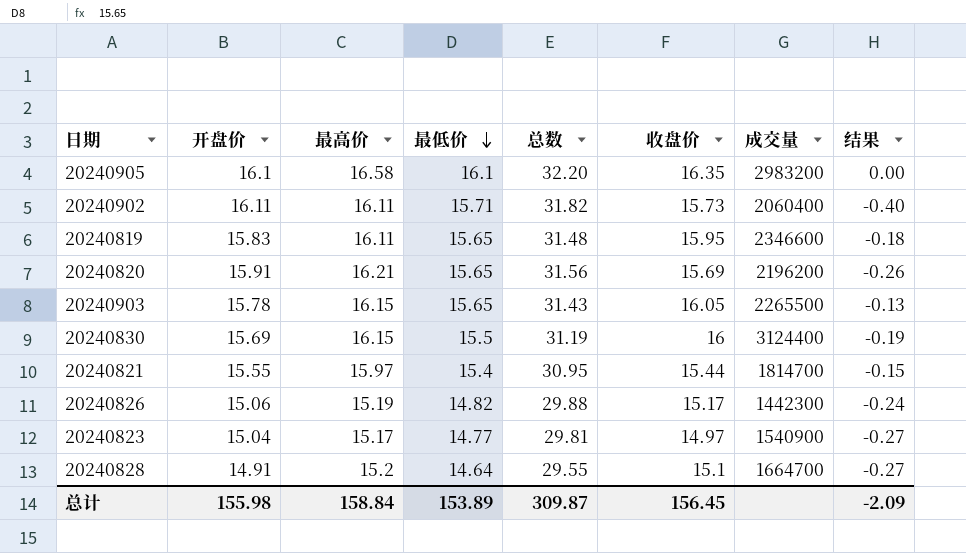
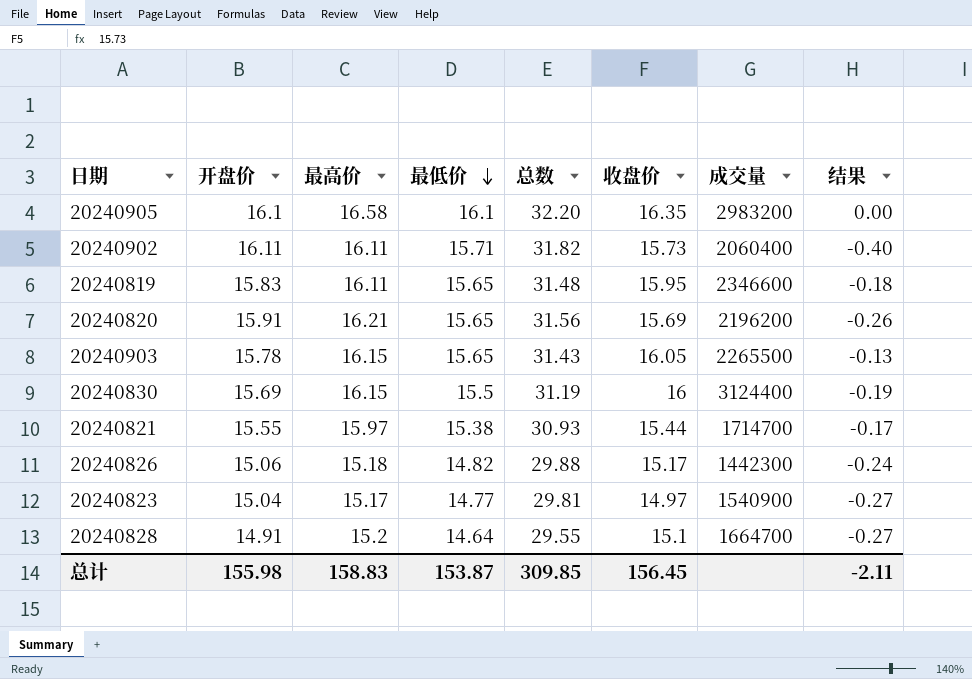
20240821 | 最低价: 15.4 -> 15.38
20240821 | 总数: 30.95 -> 30.93
20240821 | 成交量: 1814700 -> 1714700
20240821 | 结果: -0.15 -> -0.17
20240826 | 最高价: 15.19 -> 15.18
总计 | 最高价: 158.84 -> 158.83
总计 | 最低价: 153.89 -> 153.87
总计 | 总数: 309.87 -> 309.85
总计 | 结果: -2.09 -> -2.11

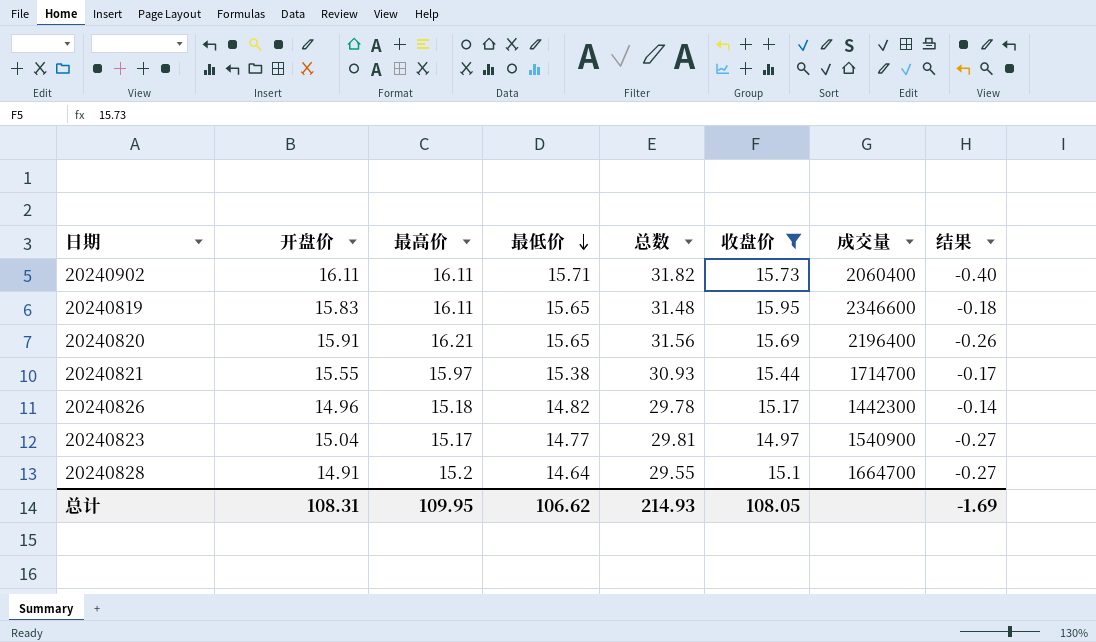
filter: none -> 收盘价 <= 15.95
20240820 | 成交量: 2196200 -> 2196400
20240826 | 开盘价: 15.06 -> 14.96
20240826 | 总数: 29.88 -> 29.78
20240826 | 结果: -0.24 -> -0.14
总计 | 开盘价: 155.98 -> 108.31
总计 | 最高价: 158.83 -> 109.95
总计 | 最低价: 153.87 -> 106.62
总计 | 总数: 309.85 -> 214.93
总计 | 收盘价: 156.45 -> 108.05
总计 | 结果: -2.11 -> -1.69

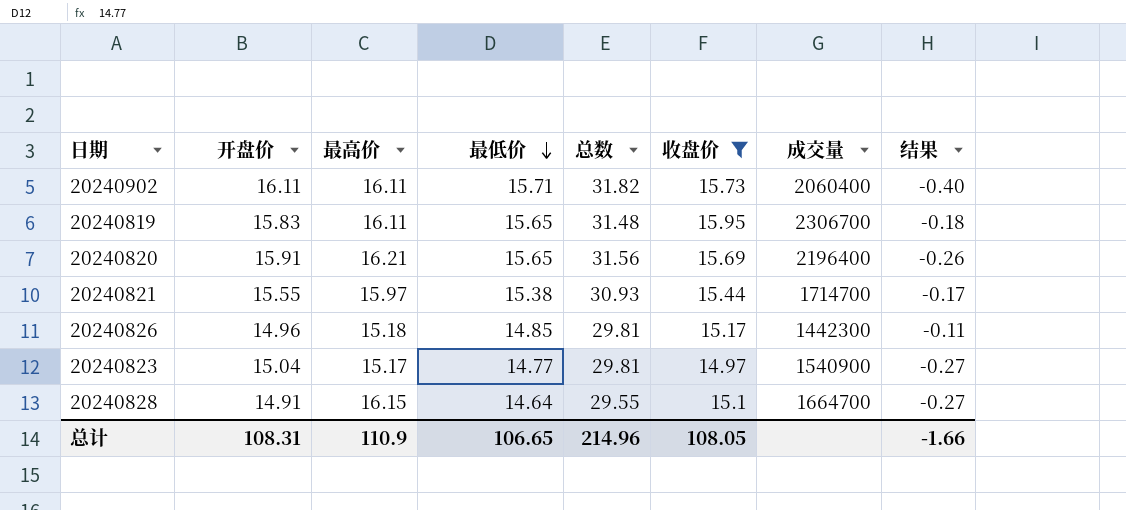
20240819 | 成交量: 2346600 -> 2306700
20240826 | 最低价: 14.82 -> 14.85
20240826 | 总数: 29.78 -> 29.81
20240826 | 结果: -0.14 -> -0.11
20240828 | 最高价: 15.2 -> 16.15
总计 | 最高价: 109.95 -> 110.9
总计 | 最低价: 106.62 -> 106.65
总计 | 总数: 214.93 -> 214.96
总计 | 结果: -1.69 -> -1.66

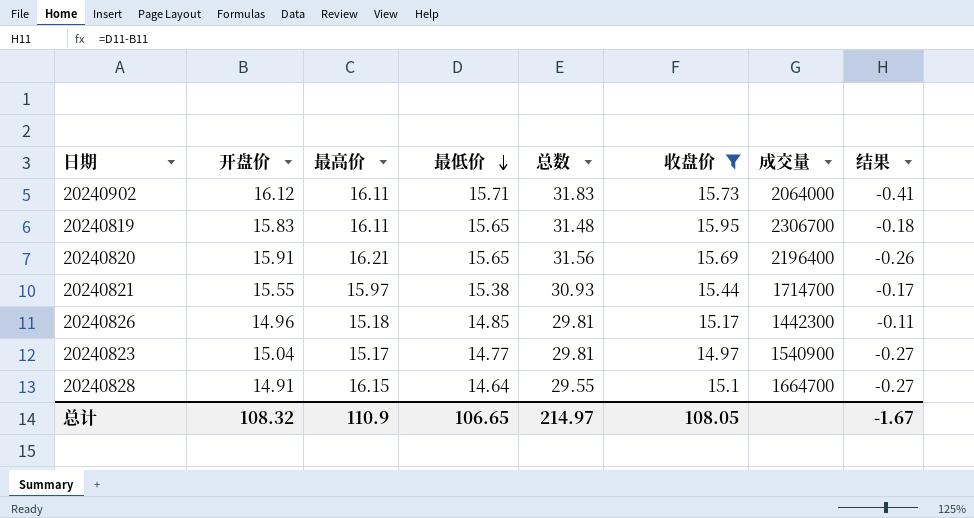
20240902 | 开盘价: 16.11 -> 16.12
20240902 | 总数: 31.82 -> 31.83
20240902 | 成交量: 2060400 -> 2064000
20240902 | 结果: -0.40 -> -0.41
总计 | 开盘价: 108.31 -> 108.32
总计 | 总数: 214.96 -> 214.97
总计 | 结果: -1.66 -> -1.67

